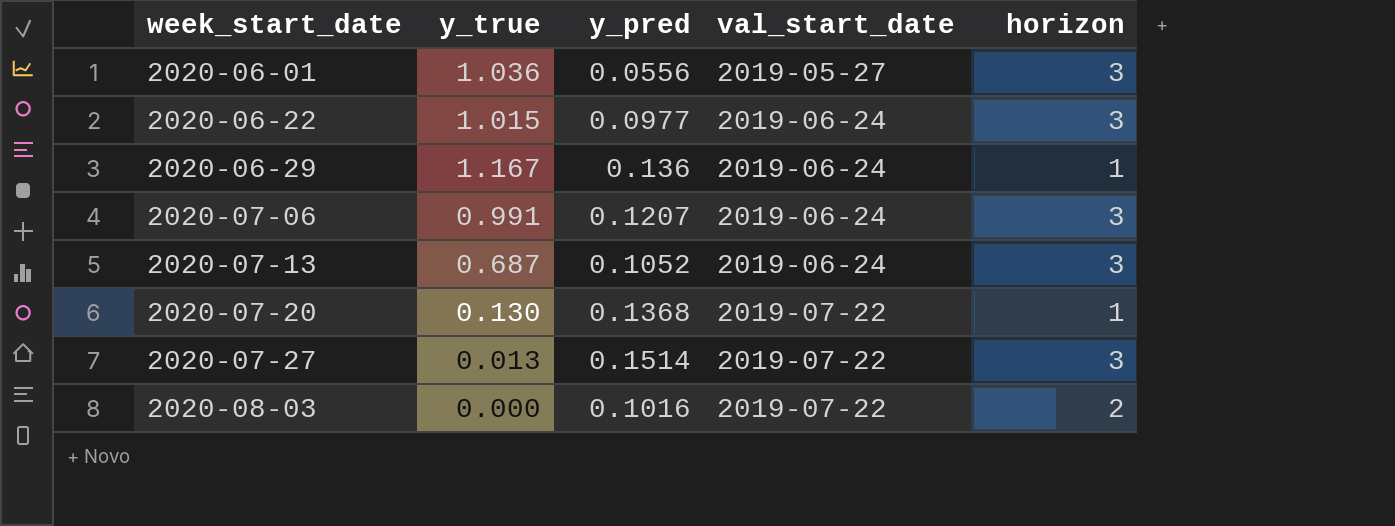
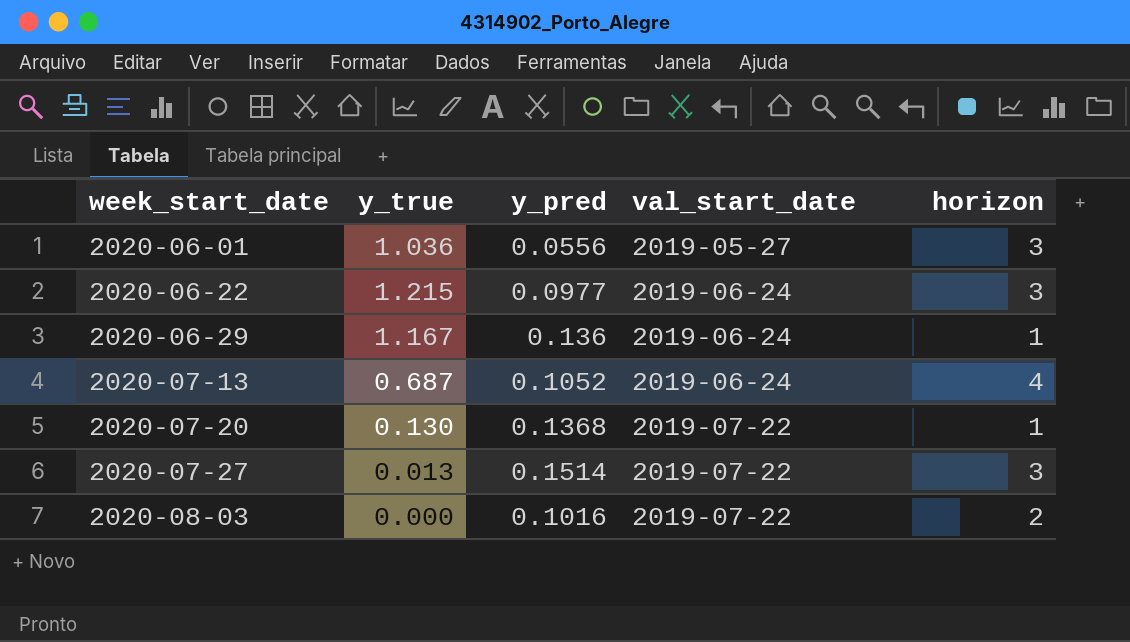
row 2020-07-06: 0.991 | 0.1207 | 2019-06-24 | 3 -> none
2020-06-22 | y_true: 1.015 -> 1.215
2020-07-13 | horizon: 3 -> 4

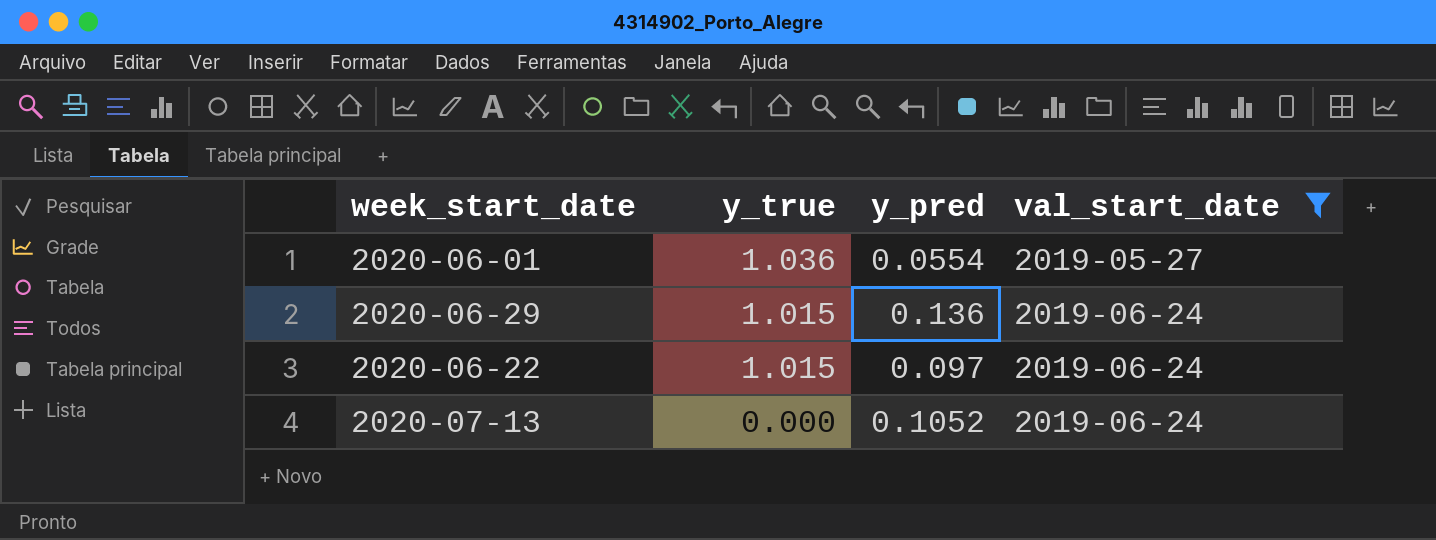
filter: none -> val_start_date != 2019-07-22
row order: week_start_date ascending -> y_true descending
column horizon | position: 5 -> none
2020-06-01 | y_pred: 0.0556 -> 0.0554
2020-06-29 | y_true: 1.167 -> 1.015
2020-06-22 | y_true: 1.215 -> 1.015
2020-06-22 | y_pred: 0.0977 -> 0.097
2020-07-13 | y_true: 0.687 -> 0.000

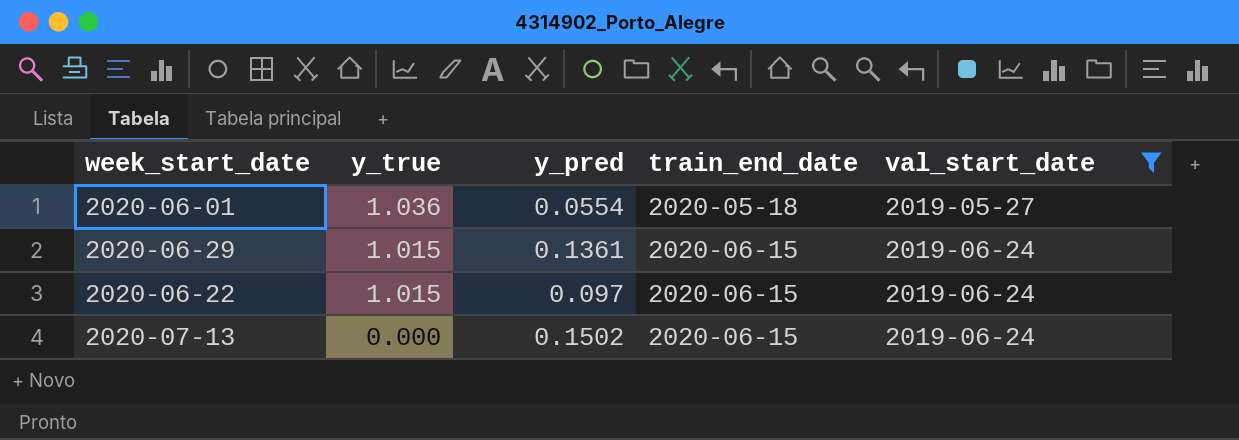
column train_end_date | position: none -> 4
2020-06-29 | y_pred: 0.136 -> 0.1361
2020-07-13 | y_pred: 0.1052 -> 0.1502

